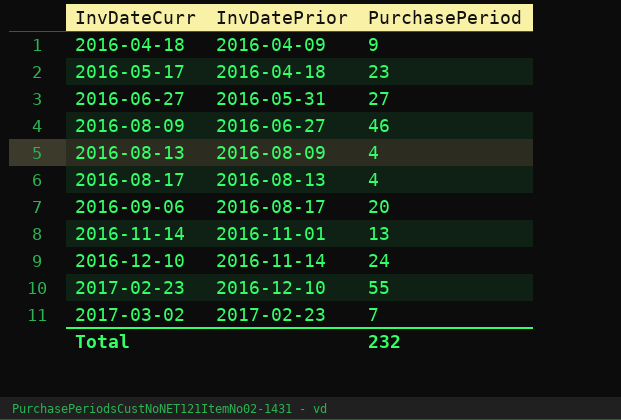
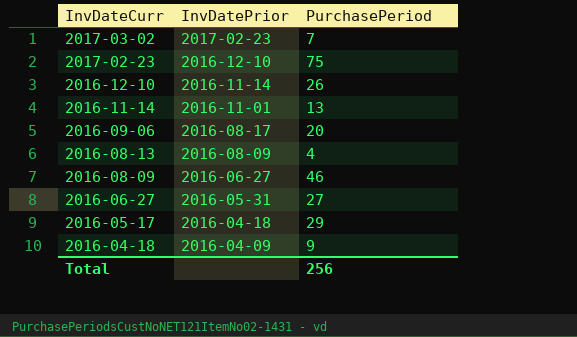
row order: InvDateCurr ascending -> InvDateCurr descending
row 2016-08-17: 2016-08-13 | 4 -> none
2017-02-23 | PurchasePeriod: 55 -> 75
2016-12-10 | PurchasePeriod: 24 -> 26
2016-05-17 | PurchasePeriod: 23 -> 29
Total | PurchasePeriod: 232 -> 256

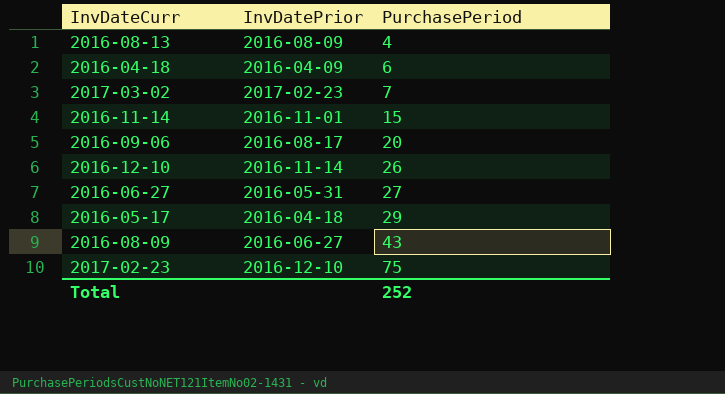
row order: InvDateCurr descending -> PurchasePeriod ascending
2016-04-18 | PurchasePeriod: 9 -> 6
2016-11-14 | PurchasePeriod: 13 -> 15
2016-08-09 | PurchasePeriod: 46 -> 43
Total | PurchasePeriod: 256 -> 252

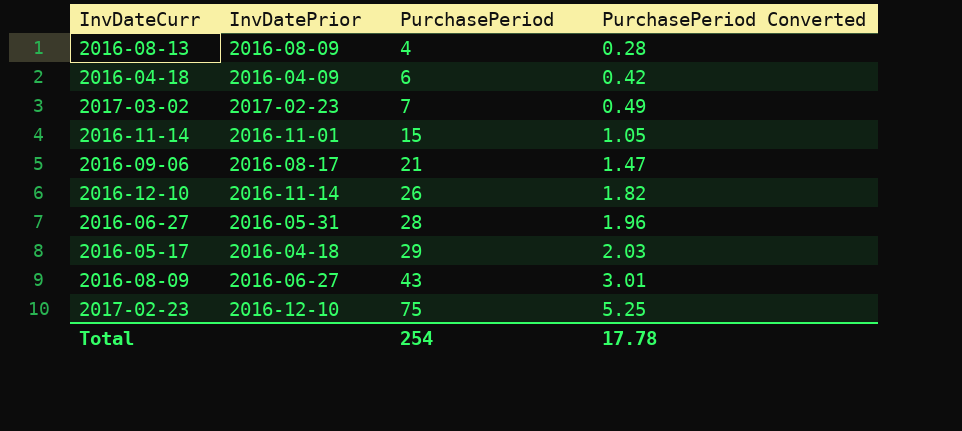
column PurchasePeriod Converted | formula: none -> [PurchasePeriod] * 0.07
2016-09-06 | PurchasePeriod: 20 -> 21
2016-06-27 | PurchasePeriod: 27 -> 28
Total | PurchasePeriod: 252 -> 254

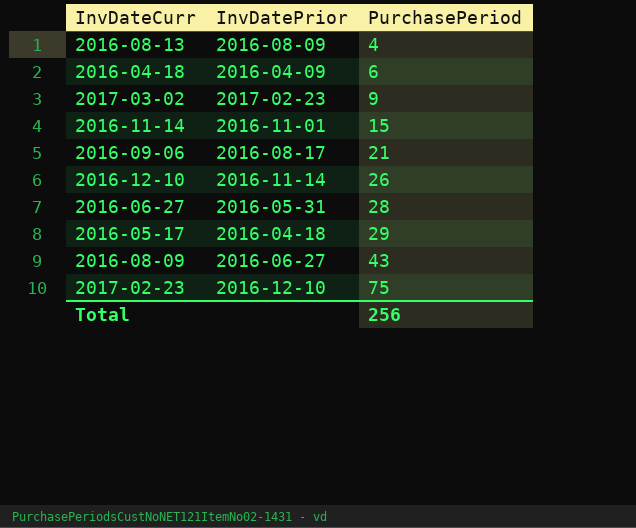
column PurchasePeriod Converted | formula: [PurchasePeriod] * 0.07 -> none
2017-03-02 | PurchasePeriod: 7 -> 9
Total | PurchasePeriod: 254 -> 256

